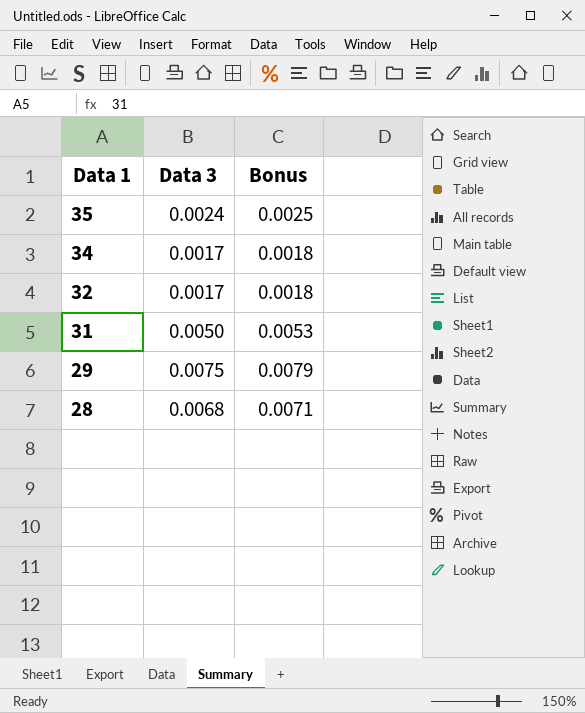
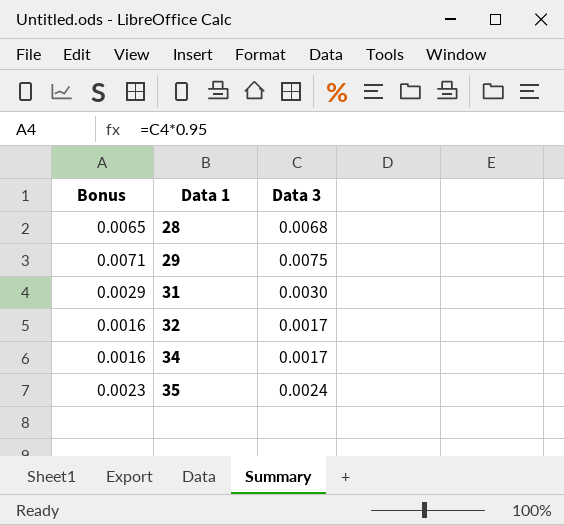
row order: Data 1 descending -> Data 1 ascending
column Bonus | formula: [Data 3] * 1.05 -> [Data 3] * 0.95
column Bonus | position: 3 -> 1
31 | Data 3: 0.0050 -> 0.0030

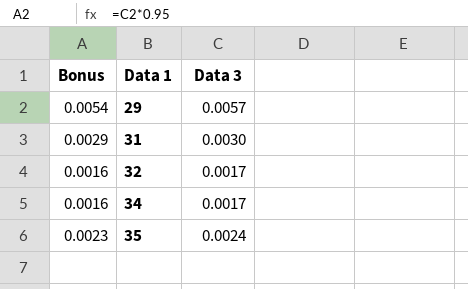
row 28: 0.0065 | 0.0068 -> none
29 | Bonus: 0.0071 -> 0.0054
29 | Data 3: 0.0075 -> 0.0057

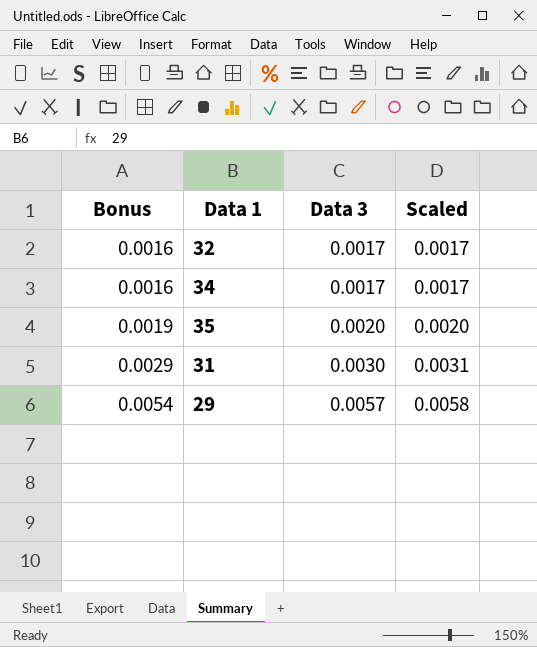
row order: Data 1 ascending -> Bonus ascending
column Scaled | formula: none -> [Data 3] * 1.02
35 | Bonus: 0.0023 -> 0.0019
35 | Data 3: 0.0024 -> 0.0020

